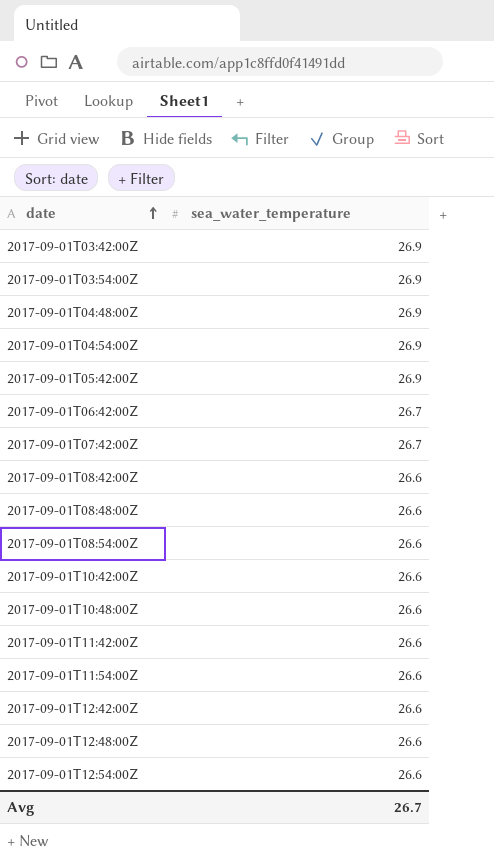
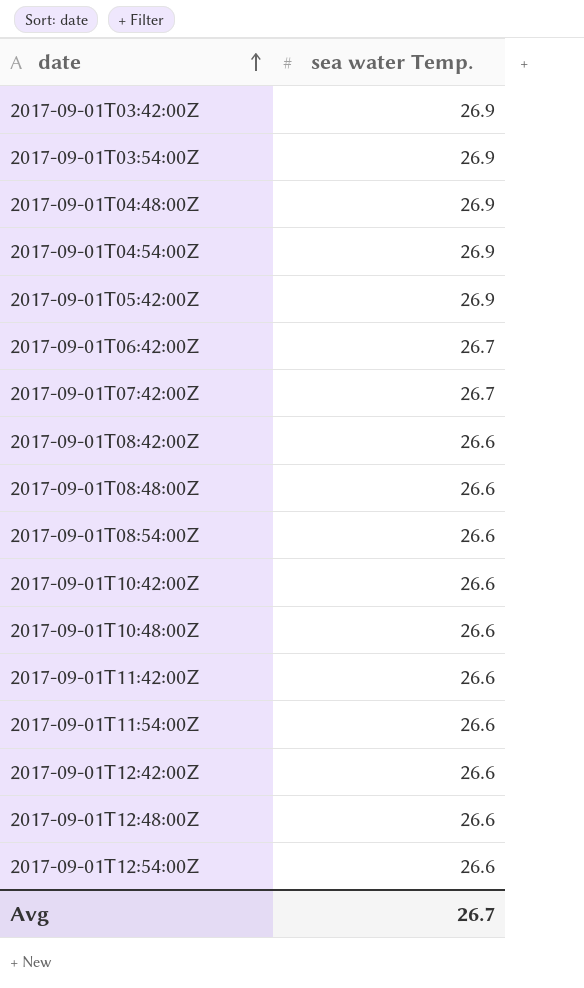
column name: sea_water_temperature -> sea water Temp.

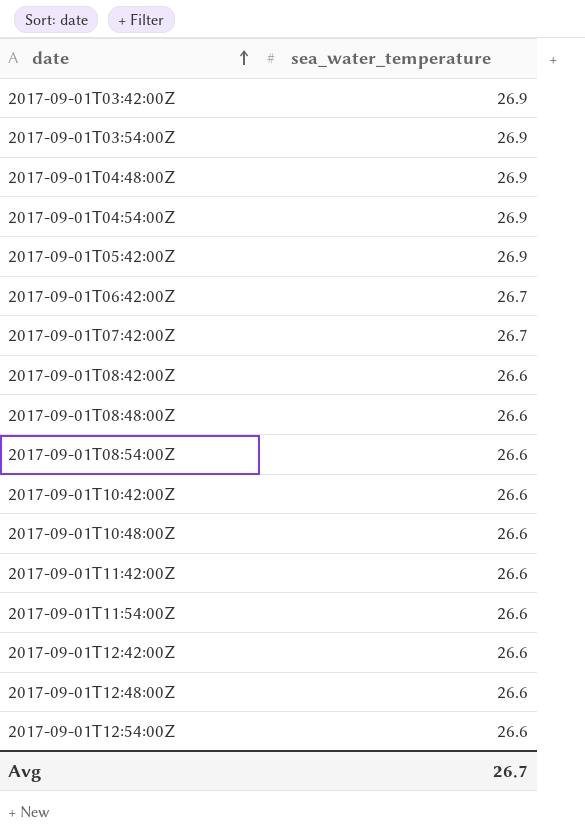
column name: sea water Temp. -> sea_water_temperature

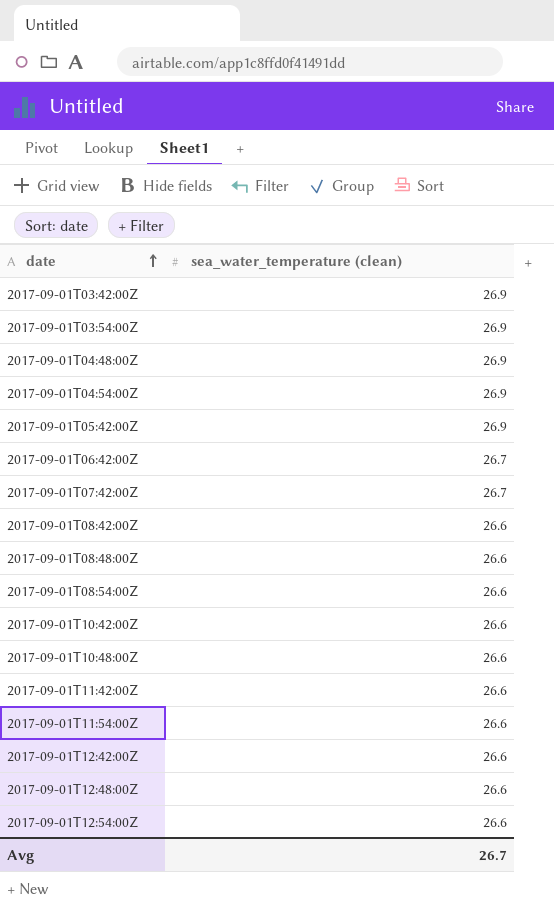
column name: sea_water_temperature -> sea_water_temperature (clean)

